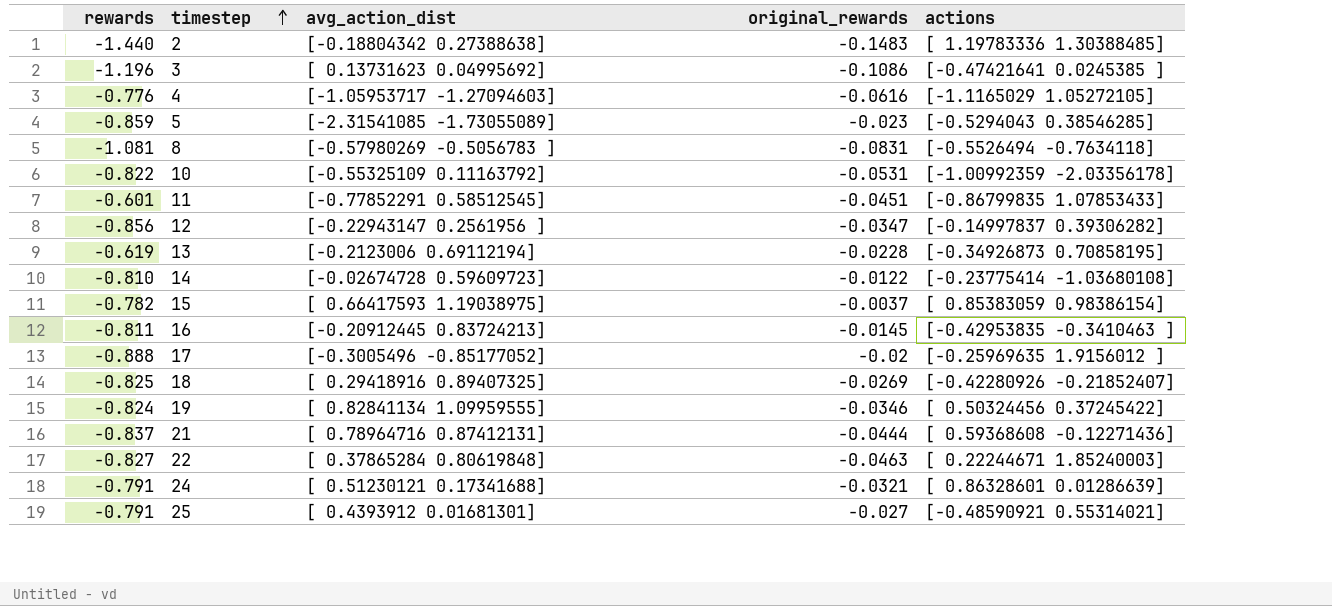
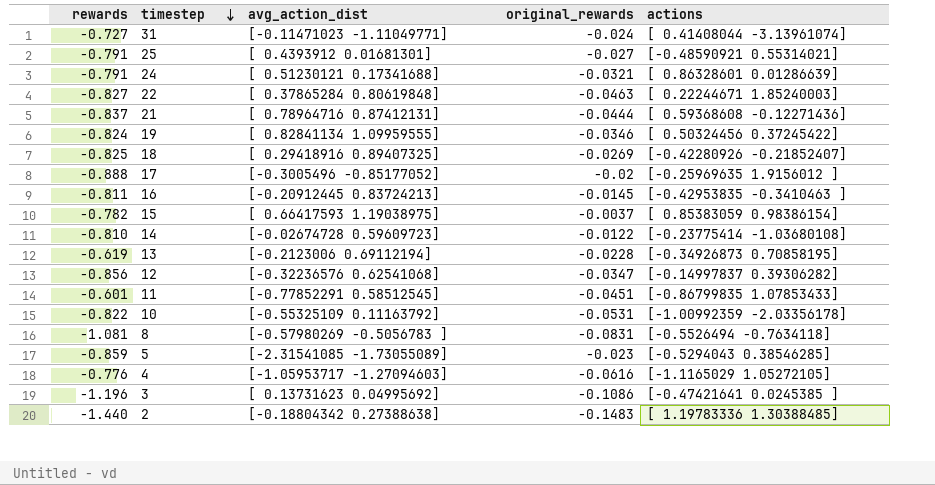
row order: timestep ascending -> timestep descending
row 31: none -> -0.727 | [-0.11471023 -1.11049771] | -0.024 | [ 0.41408044 -3.13961074]
12 | avg_action_dist: [-0.22943147 0.2561956 ] -> [-0.32236576 0.62541068]

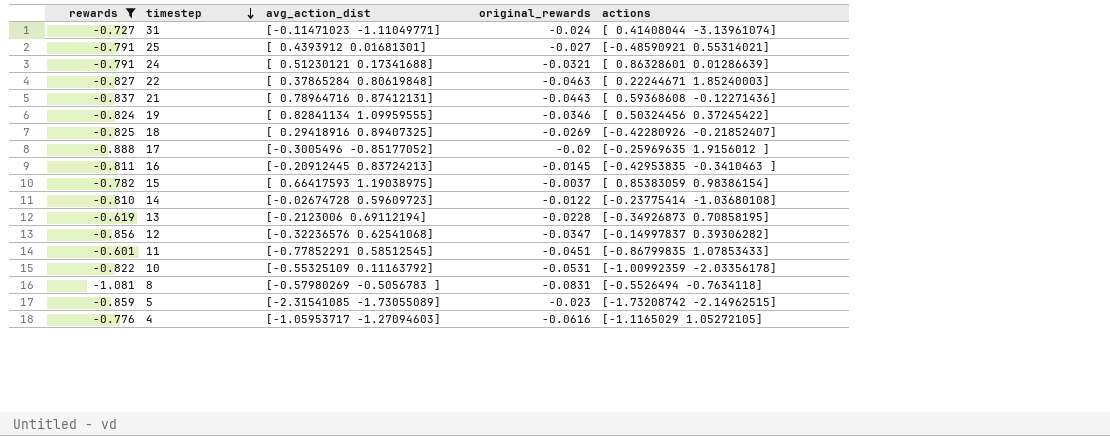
filter: none -> rewards >= -1.081
21 | original_rewards: -0.0444 -> -0.0443
5 | actions: [-0.5294043 0.38546285] -> [-1.73208742 -2.14962515]

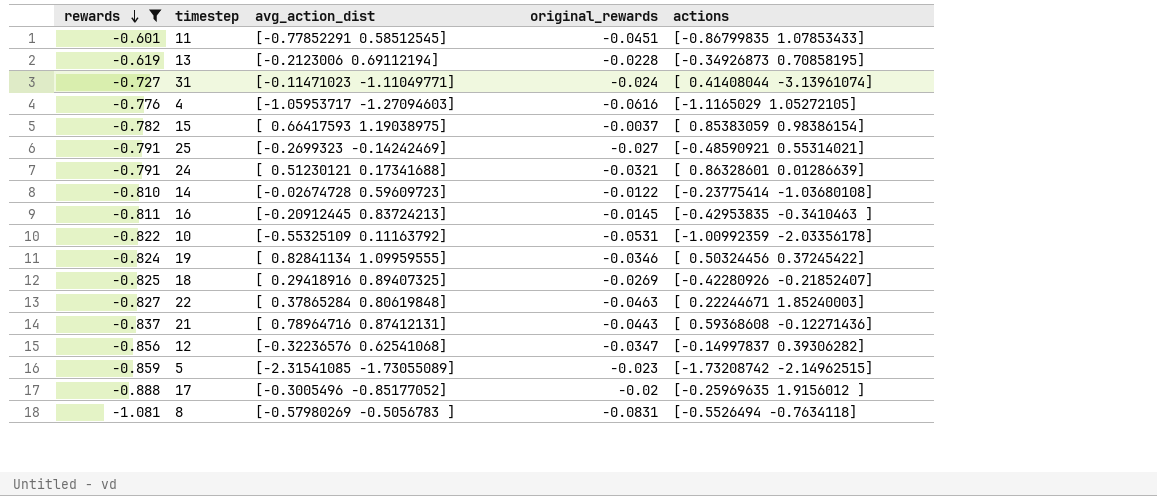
row order: timestep descending -> rewards descending
25 | avg_action_dist: [ 0.4393912 0.01681301] -> [-0.2699323 -0.14242469]

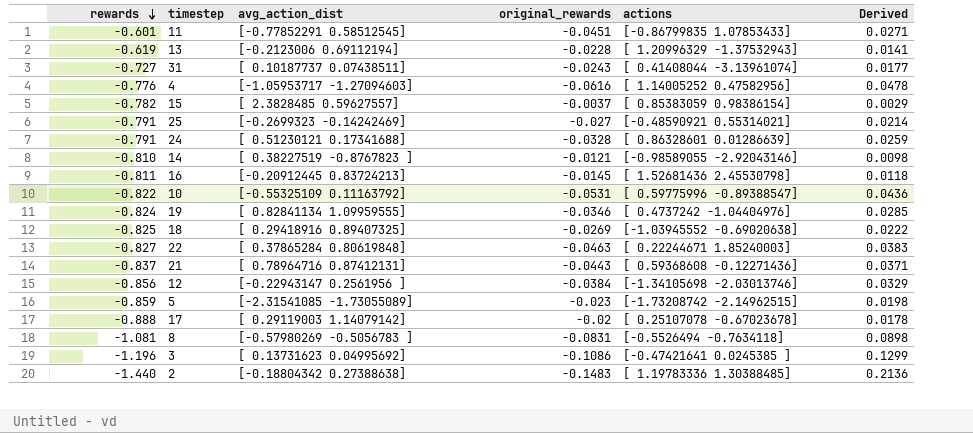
filter: rewards >= -1.081 -> none
column Derived | formula: none -> [rewards] * [original_rewards]
13 | actions: [-0.34926873 0.70858195] -> [ 1.20996329 -1.37532943]
31 | avg_action_dist: [-0.11471023 -1.11049771] -> [ 0.10187737 0.07438511]
31 | original_rewards: -0.024 -> -0.0243
4 | actions: [-1.1165029 1.05272105] -> [ 1.14005252 0.47582956]
15 | avg_action_dist: [ 0.66417593 1.19038975] -> [ 2.3828485 0.59627557]
24 | original_rewards: -0.0321 -> -0.0328
14 | avg_action_dist: [-0.02674728 0.59609723] -> [ 0.38227519 -0.8767823 ]
14 | original_rewards: -0.0122 -> -0.0121
14 | actions: [-0.23775414 -1.03680108] -> [-0.98589055 -2.92043146]
16 | actions: [-0.42953835 -0.3410463 ] -> [ 1.52681436 2.45530798]
10 | actions: [-1.00992359 -2.03356178] -> [ 0.59775996 -0.89388547]
19 | actions: [ 0.50324456 0.37245422] -> [ 0.4737242 -1.04404976]
18 | actions: [-0.42280926 -0.21852407] -> [-1.03945552 -0.69020638]
12 | avg_action_dist: [-0.32236576 0.62541068] -> [-0.22943147 0.2561956 ]
12 | original_rewards: -0.0347 -> -0.0384
12 | actions: [-0.14997837 0.39306282] -> [-1.34105698 -2.03013746]
17 | avg_action_dist: [-0.3005496 -0.85177052] -> [ 0.29119003 1.14079142]
17 | actions: [-0.25969635 1.9156012 ] -> [ 0.25107078 -0.67023678]

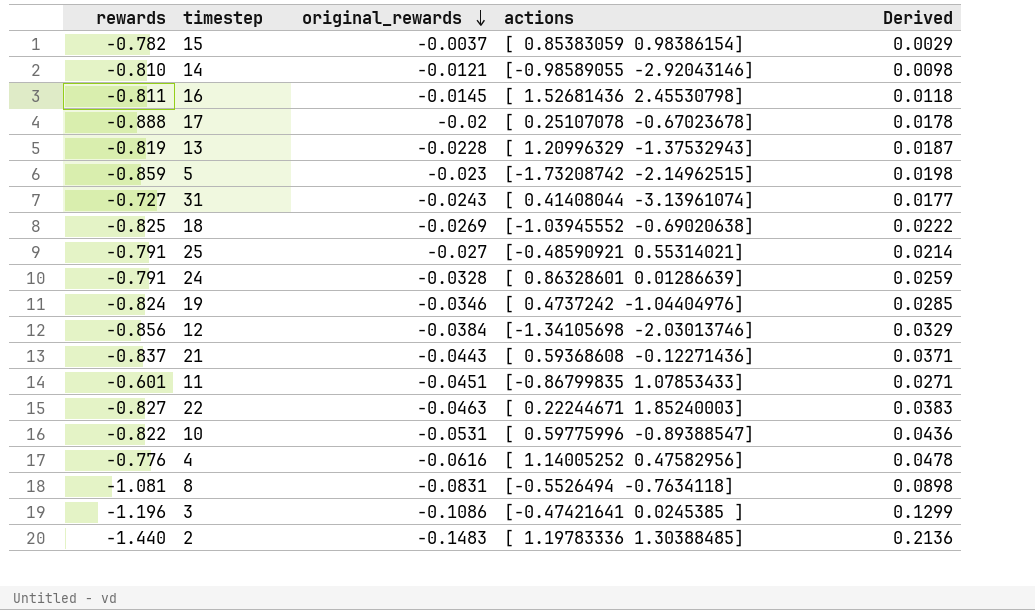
row order: rewards descending -> original_rewards descending
column avg_action_dist | position: 3 -> none
13 | rewards: -0.619 -> -0.819
13 | Derived: 0.0141 -> 0.0187

